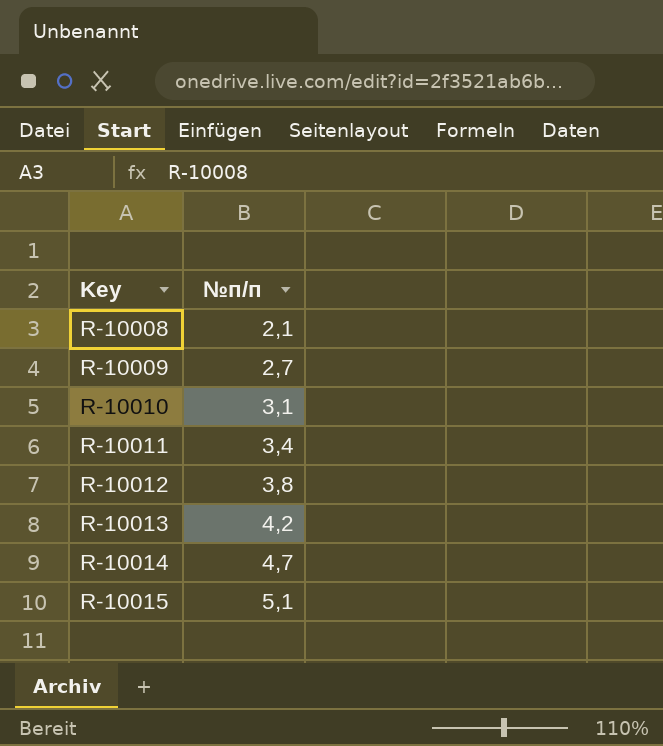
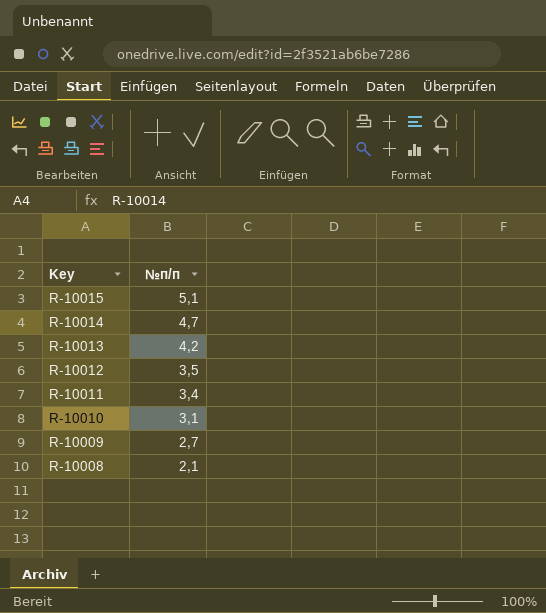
row order: Key ascending -> Key descending
R-10012 | №п/п: 3,8 -> 3,5

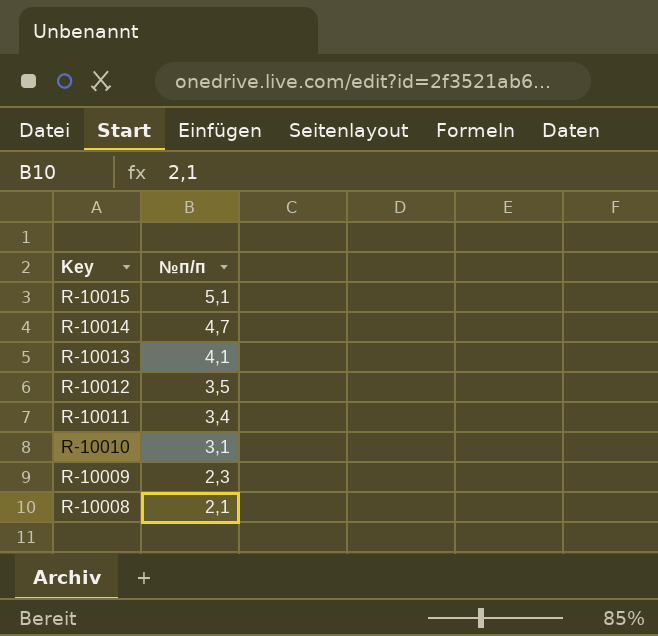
R-10013 | №п/п: 4,2 -> 4,1
R-10009 | №п/п: 2,7 -> 2,3

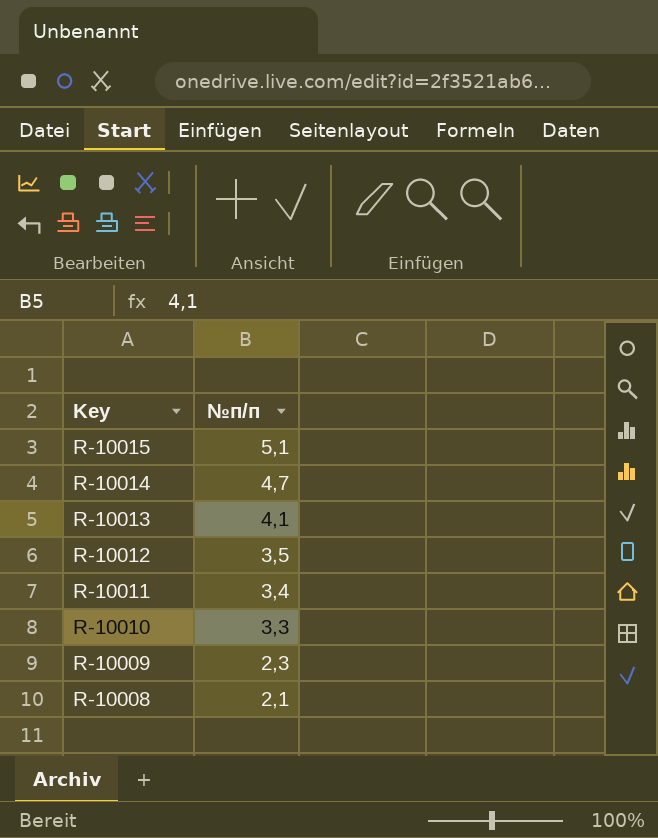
R-10010 | №п/п: 3,1 -> 3,3

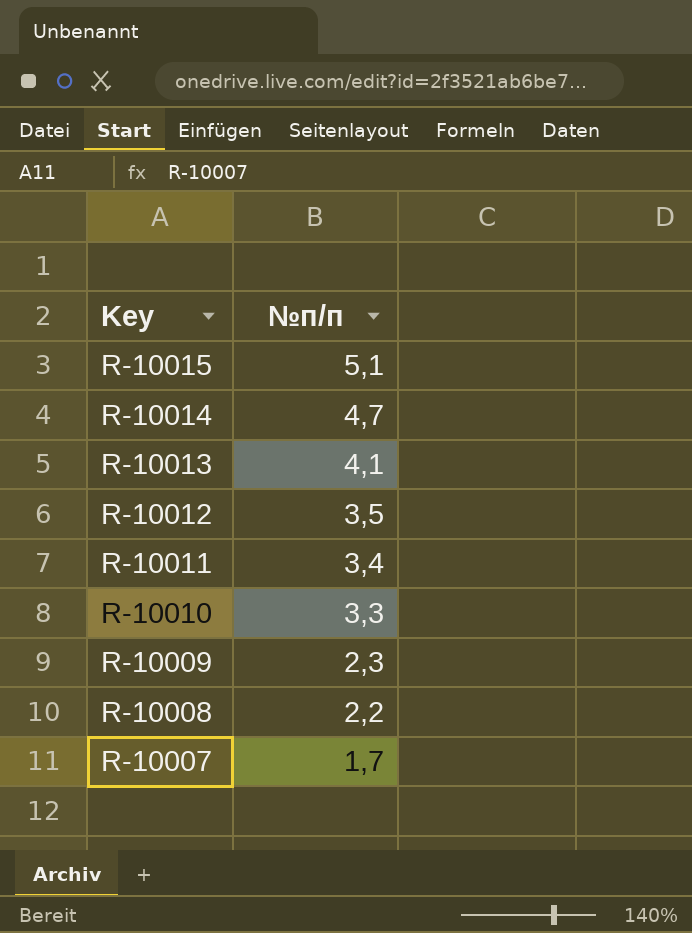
R-10008 | №п/п: 2,1 -> 2,2
row R-10007: none -> 1,7

